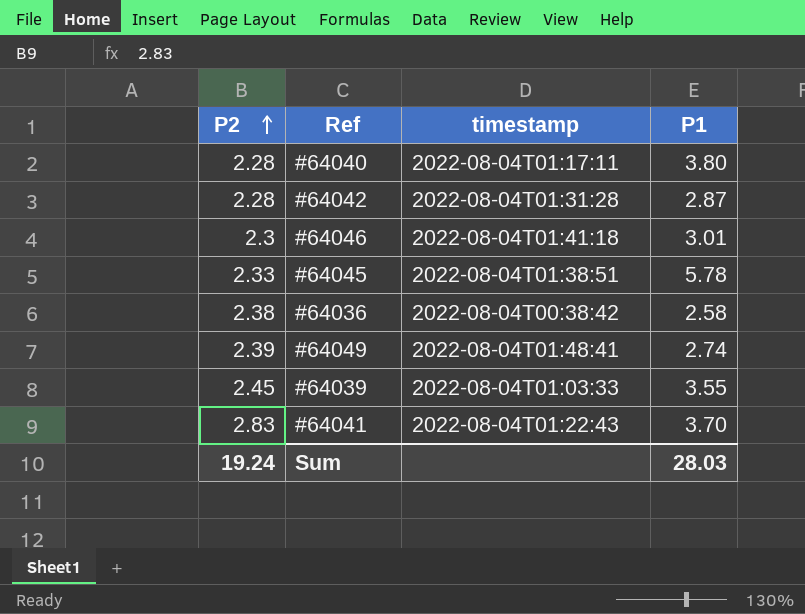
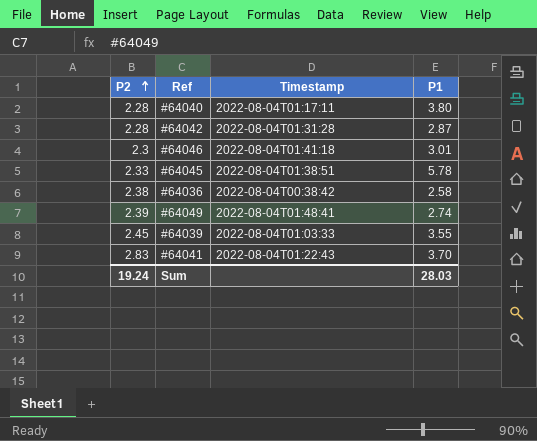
column name: timestamp -> Timestamp

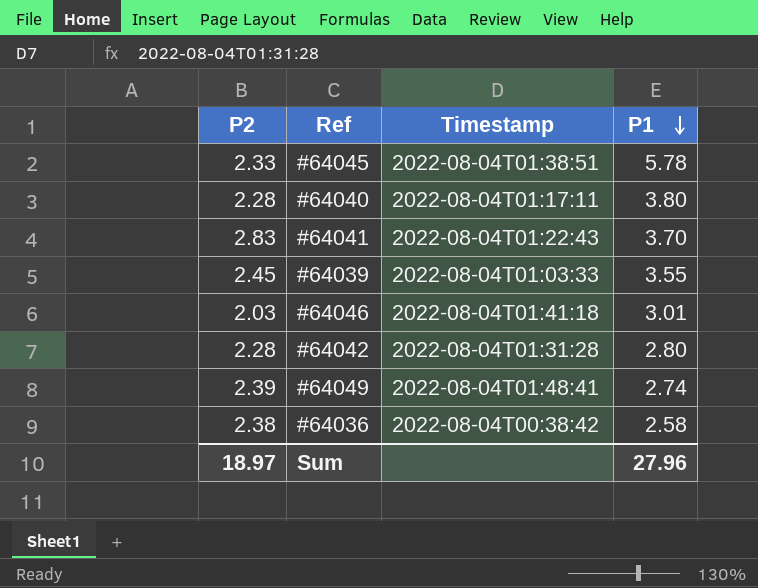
row order: P2 ascending -> P1 descending
#64046 | P2: 2.3 -> 2.03
#64042 | P1: 2.87 -> 2.80
Sum | P2: 19.24 -> 18.97
Sum | P1: 28.03 -> 27.96

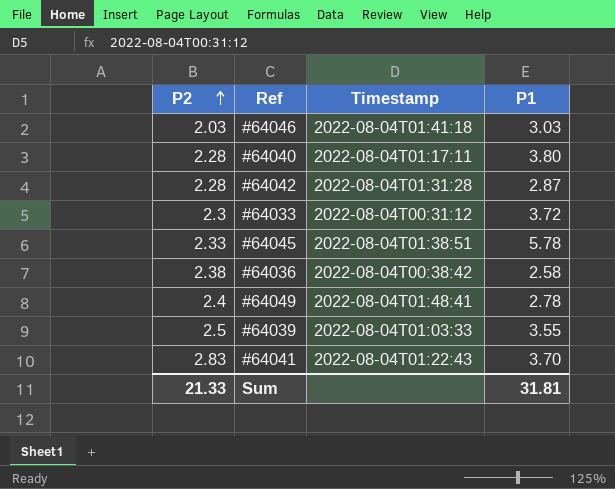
row order: P1 descending -> P2 ascending
#64046 | P1: 3.01 -> 3.03
#64042 | P1: 2.80 -> 2.87
row #64033: none -> 2.3 | 2022-08-04T00:31:12 | 3.72
#64049 | P2: 2.39 -> 2.4
#64049 | P1: 2.74 -> 2.78
#64039 | P2: 2.45 -> 2.5
Sum | P2: 18.97 -> 21.33
Sum | P1: 27.96 -> 31.81

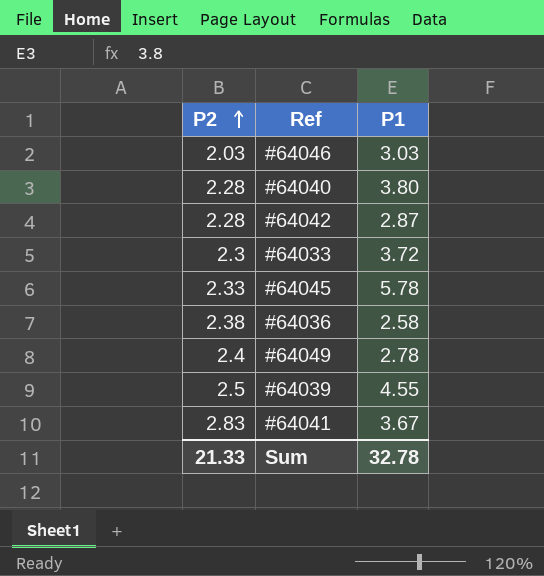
column Timestamp | position: 3 -> none
#64039 | P1: 3.55 -> 4.55
#64041 | P1: 3.70 -> 3.67
Sum | P1: 31.81 -> 32.78

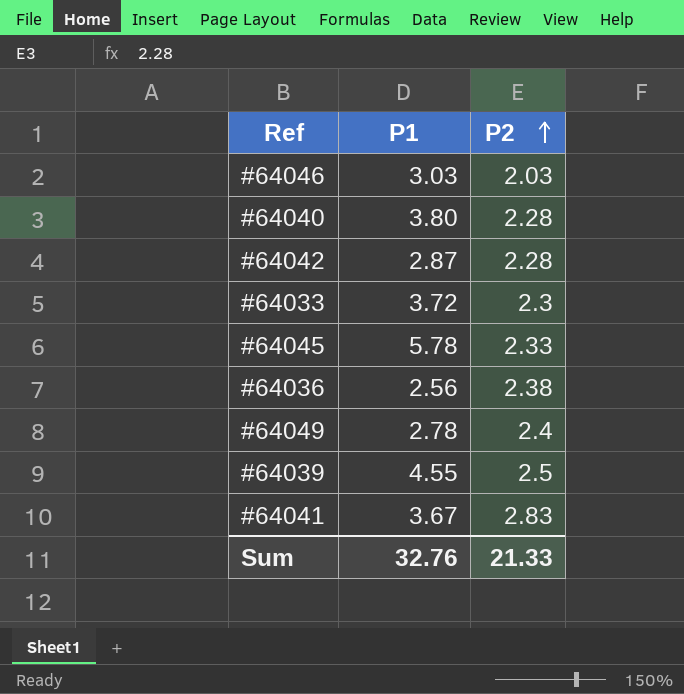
column P2 | position: 1 -> 3
#64036 | P1: 2.58 -> 2.56
Sum | P1: 32.78 -> 32.76

